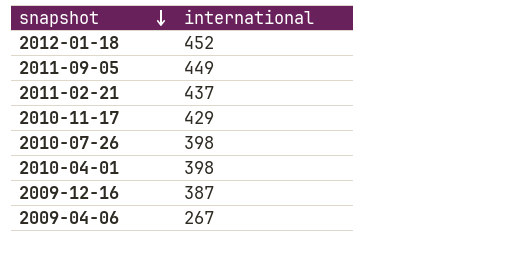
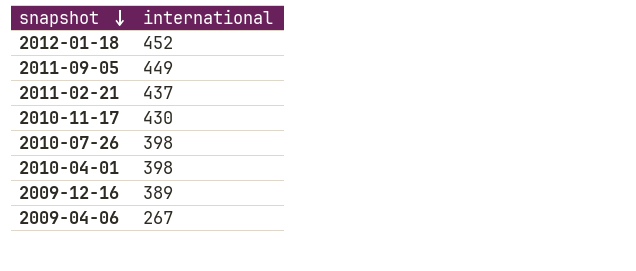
2010-11-17 | international: 429 -> 430
2009-12-16 | international: 387 -> 389

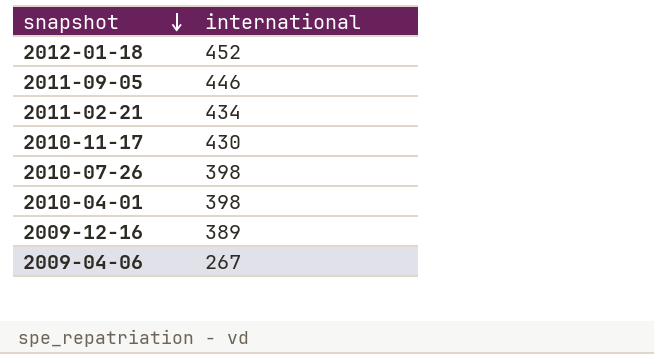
2011-09-05 | international: 449 -> 446
2011-02-21 | international: 437 -> 434

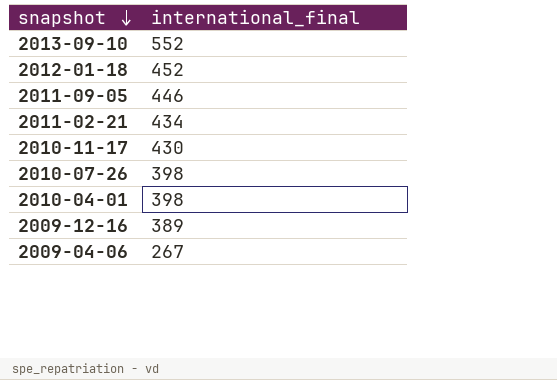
column name: international -> international_final
row 2013-09-10: none -> 552

